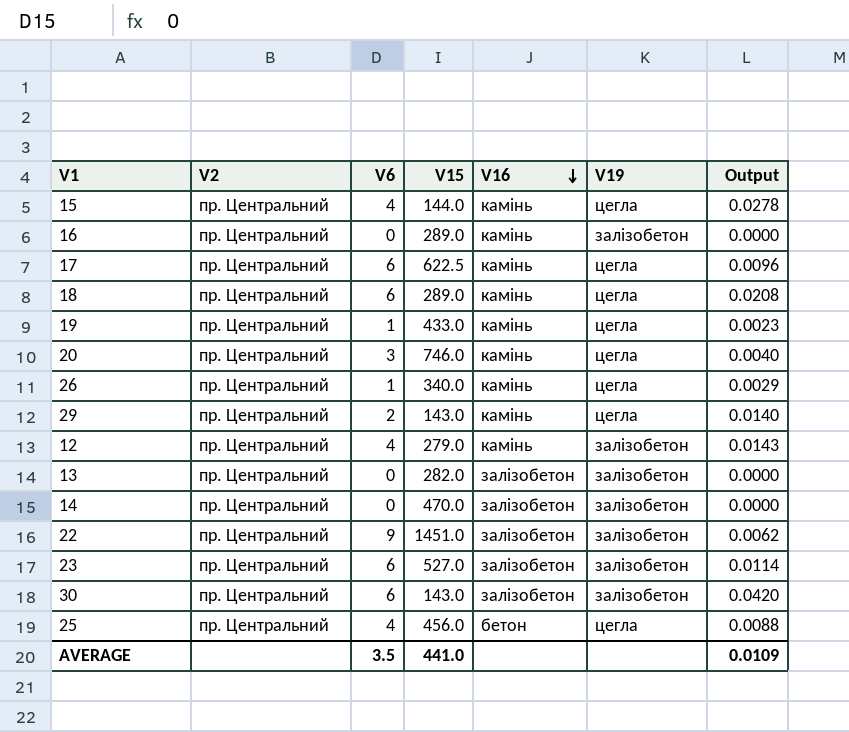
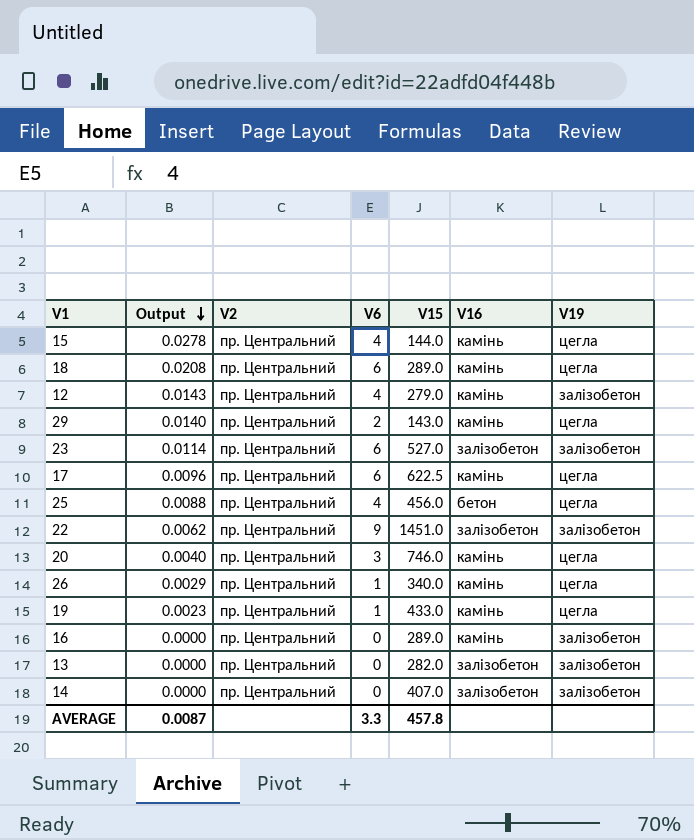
row order: V16 descending -> Output descending
column Output | position: 7 -> 2
row 30: пр. Центральний | 6 | 143.0 | залізобетон | залізобетон | 0.0420 -> none
14 | V15: 470.0 -> 407.0
AVERAGE | Output: 0.0109 -> 0.0087
AVERAGE | V6: 3.5 -> 3.3
AVERAGE | V15: 441.0 -> 457.8

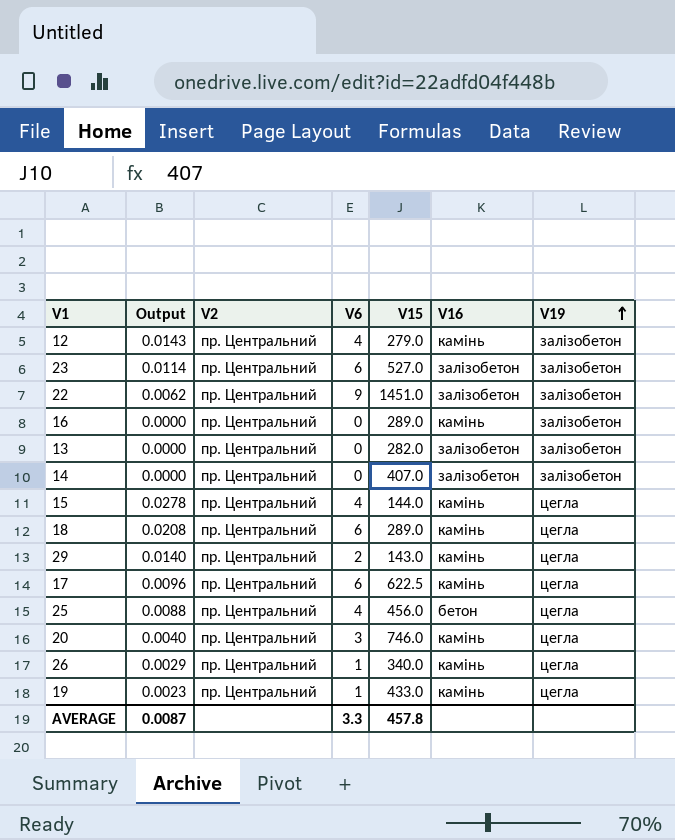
row order: Output descending -> V19 ascending

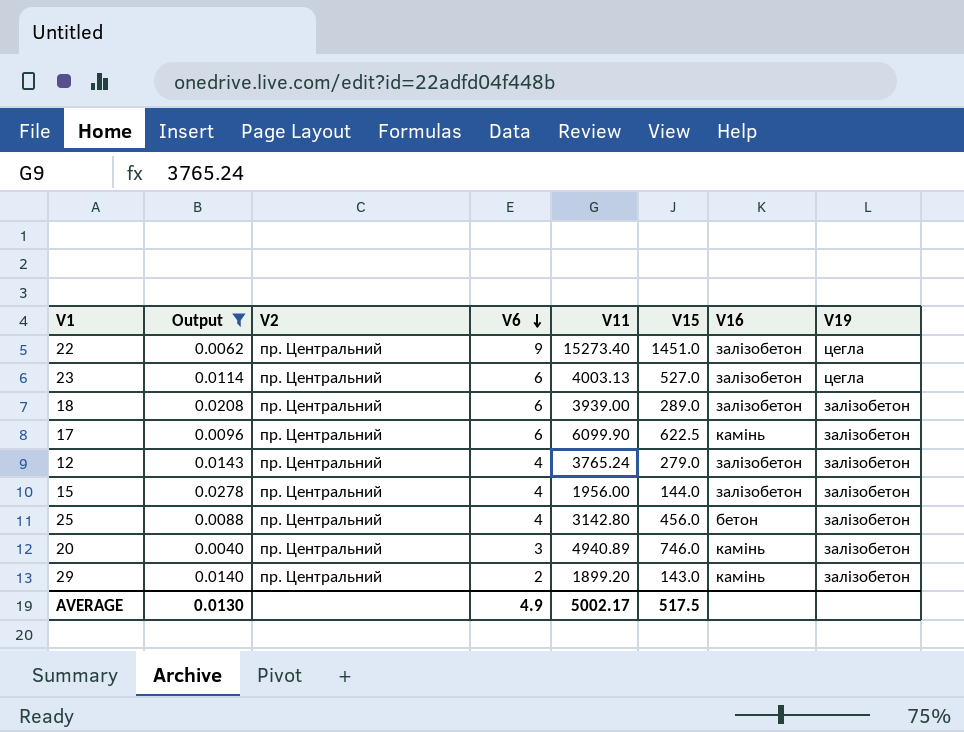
filter: none -> Output >= 0.0040
row order: V19 ascending -> V6 descending
column V11 | position: none -> 5
22 | V19: залізобетон -> цегла
23 | V19: залізобетон -> цегла
18 | V16: камінь -> залізобетон
18 | V19: цегла -> залізобетон
17 | V19: цегла -> залізобетон
12 | V16: камінь -> залізобетон
15 | V16: камінь -> залізобетон
15 | V19: цегла -> залізобетон
25 | V19: цегла -> залізобетон
20 | V19: цегла -> залізобетон
29 | V19: цегла -> залізобетон
AVERAGE | Output: 0.0087 -> 0.0130
AVERAGE | V6: 3.3 -> 4.9
AVERAGE | V15: 457.8 -> 517.5

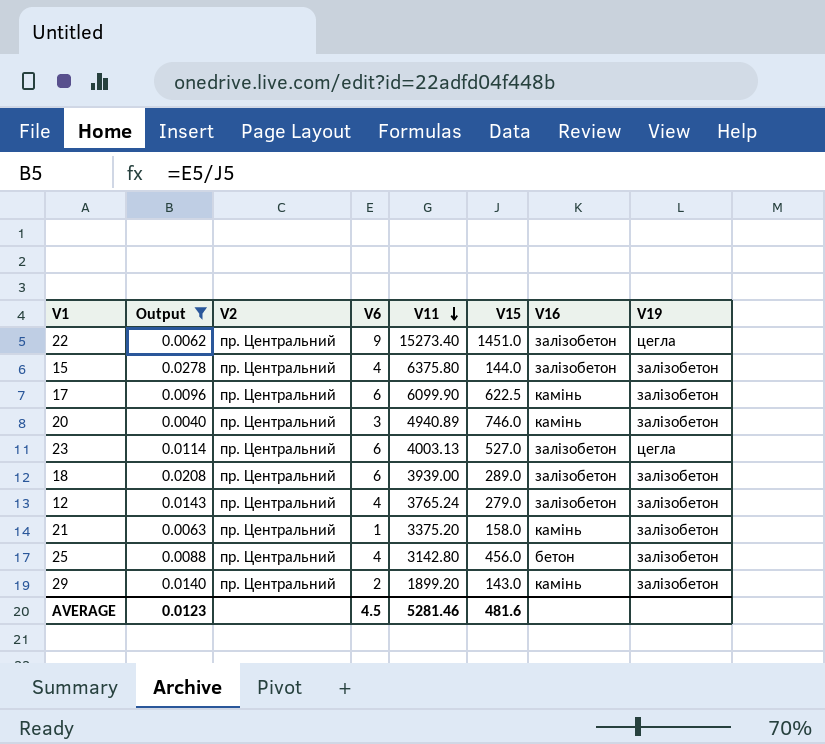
row order: V6 descending -> V11 descending
15 | V11: 1956.00 -> 6375.80
row 21: none -> 0.0063 | пр. Центральний | 1 | 3375.20 | 158.0 | камінь | залізобетон
AVERAGE | Output: 0.0130 -> 0.0123
AVERAGE | V6: 4.9 -> 4.5
AVERAGE | V11: 5002.17 -> 5281.46
AVERAGE | V15: 517.5 -> 481.6

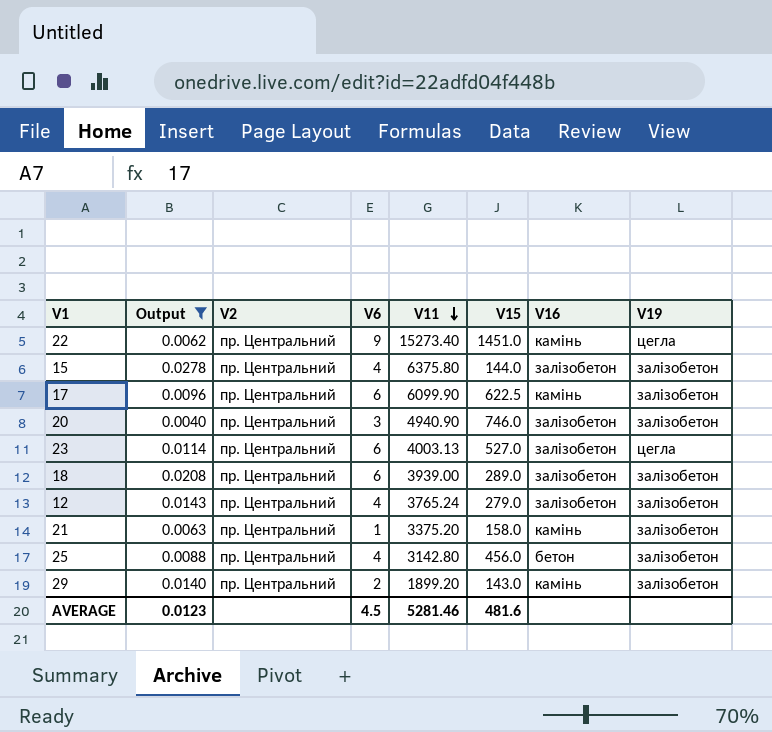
22 | V16: залізобетон -> камінь
20 | V11: 4940.89 -> 4940.90
20 | V16: камінь -> залізобетон

